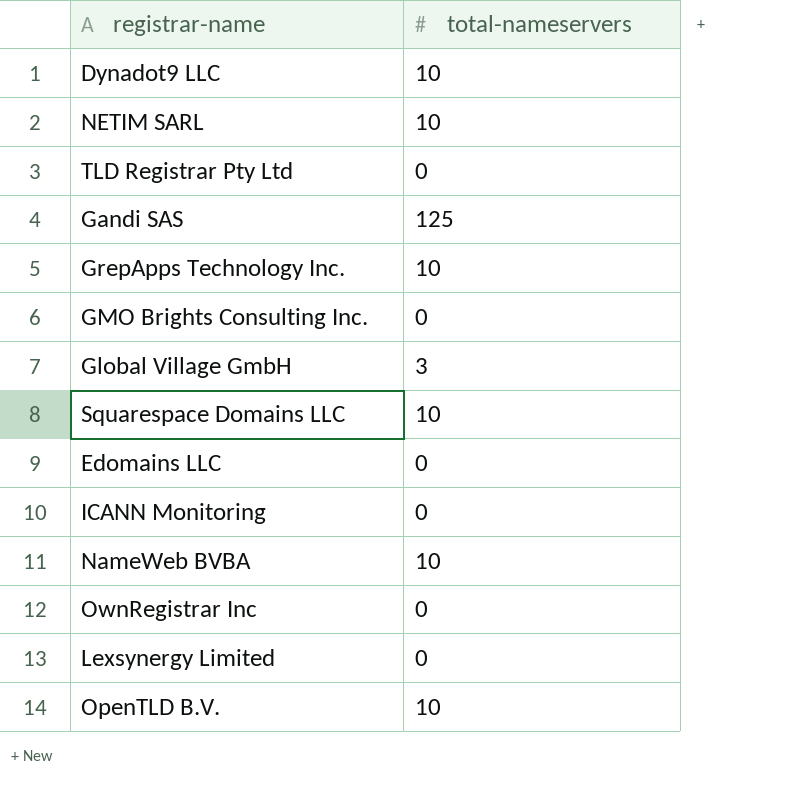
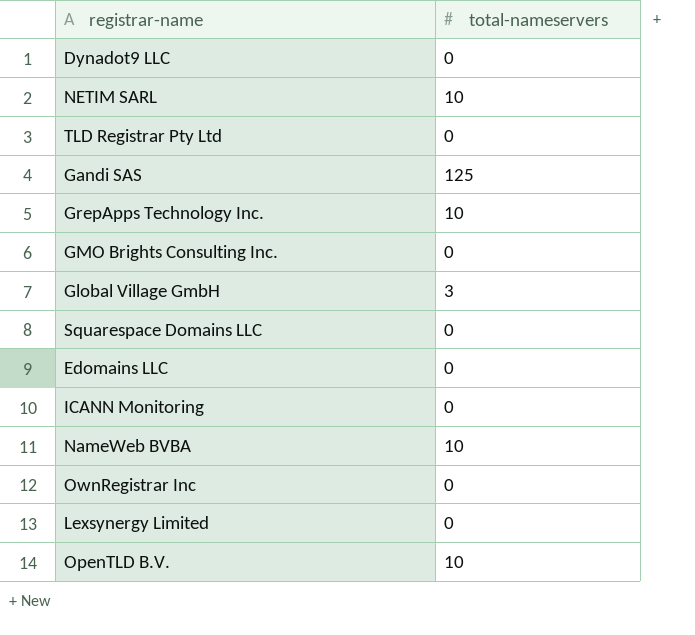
Dynadot9 LLC | total-nameservers: 10 -> 0
Squarespace Domains LLC | total-nameservers: 10 -> 0

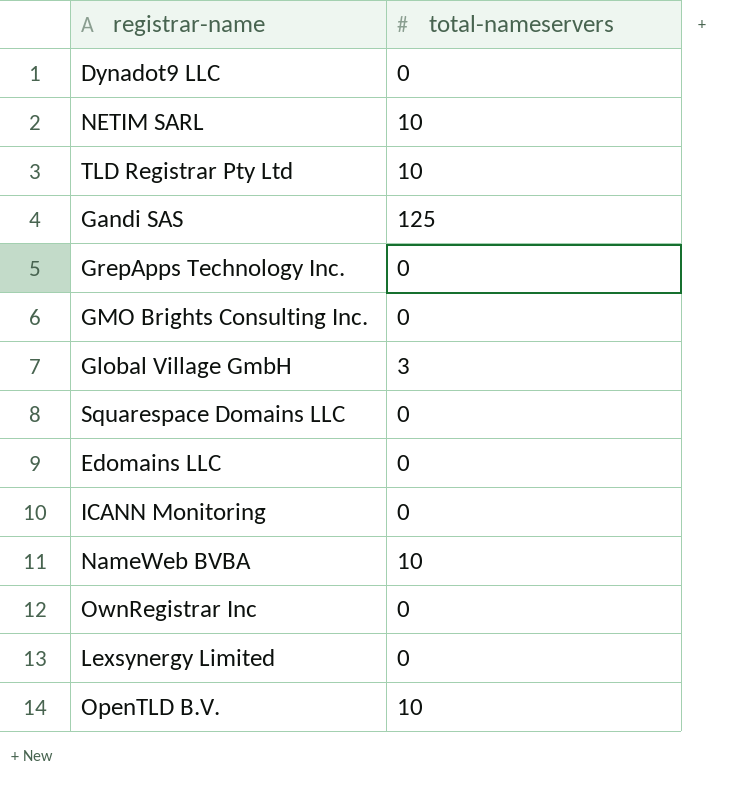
TLD Registrar Pty Ltd | total-nameservers: 0 -> 10
GrepApps Technology Inc. | total-nameservers: 10 -> 0

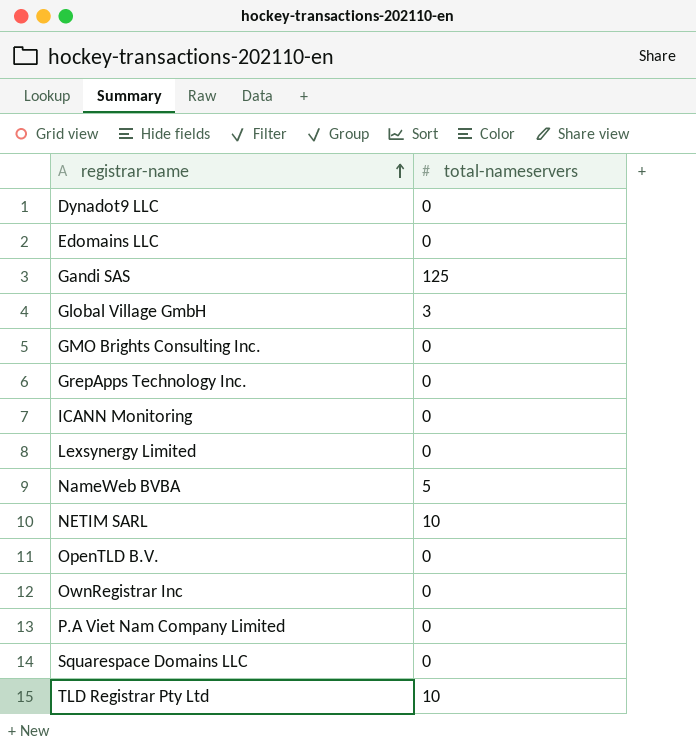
row order: none -> registrar-name ascending
NameWeb BVBA | total-nameservers: 10 -> 5
OpenTLD B.V. | total-nameservers: 10 -> 0
row P.A Viet Nam Company Limited: none -> 0

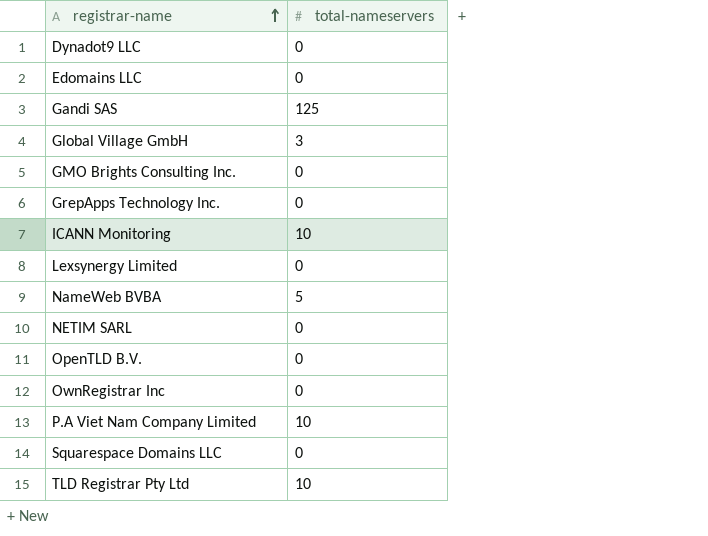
ICANN Monitoring | total-nameservers: 0 -> 10
NETIM SARL | total-nameservers: 10 -> 0
P.A Viet Nam Company Limited | total-nameservers: 0 -> 10

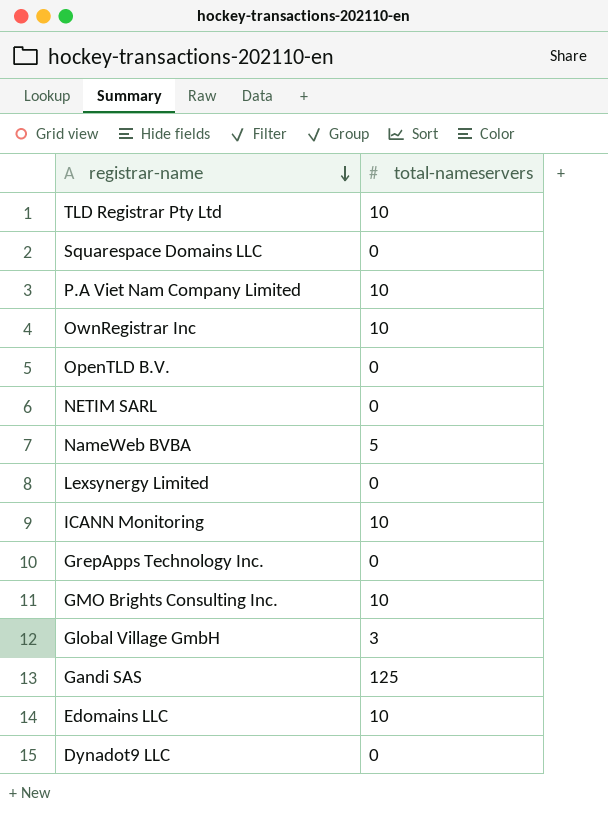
row order: registrar-name ascending -> registrar-name descending
OwnRegistrar Inc | total-nameservers: 0 -> 10
GMO Brights Consulting Inc. | total-nameservers: 0 -> 10
Edomains LLC | total-nameservers: 0 -> 10

